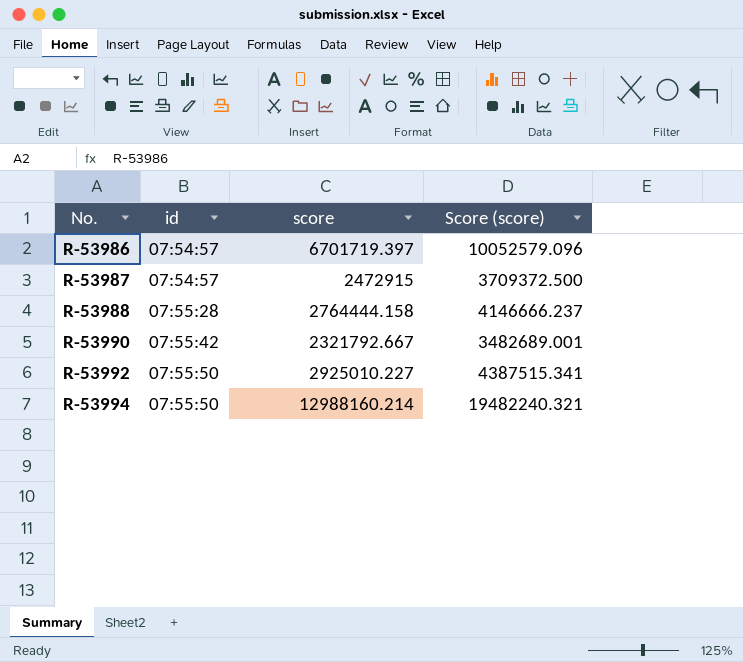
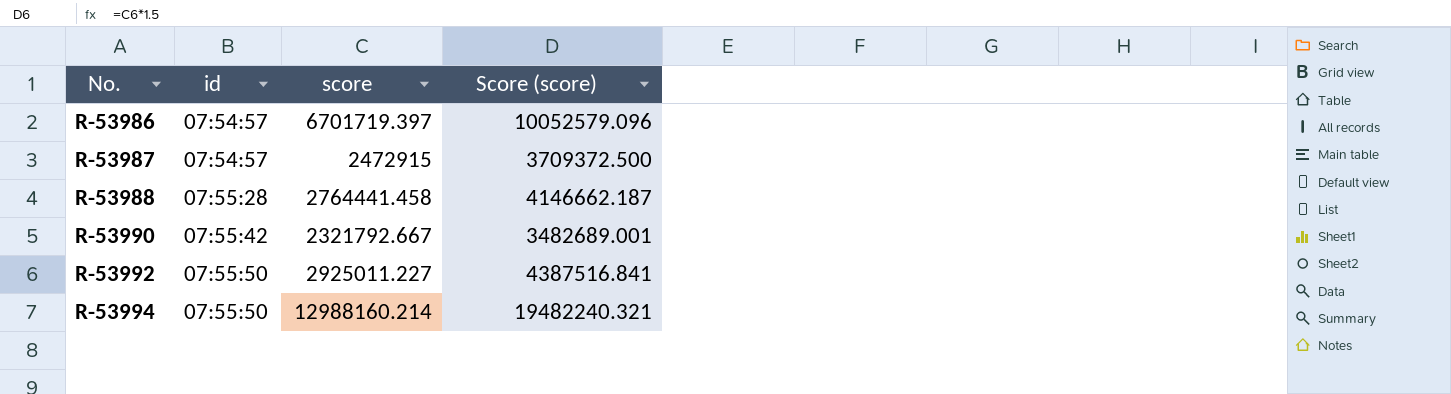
R-53988 | score: 2764444.158 -> 2764441.458
R-53988 | Score (score): 4146666.237 -> 4146662.187
R-53992 | score: 2925010.227 -> 2925011.227
R-53992 | Score (score): 4387515.341 -> 4387516.841

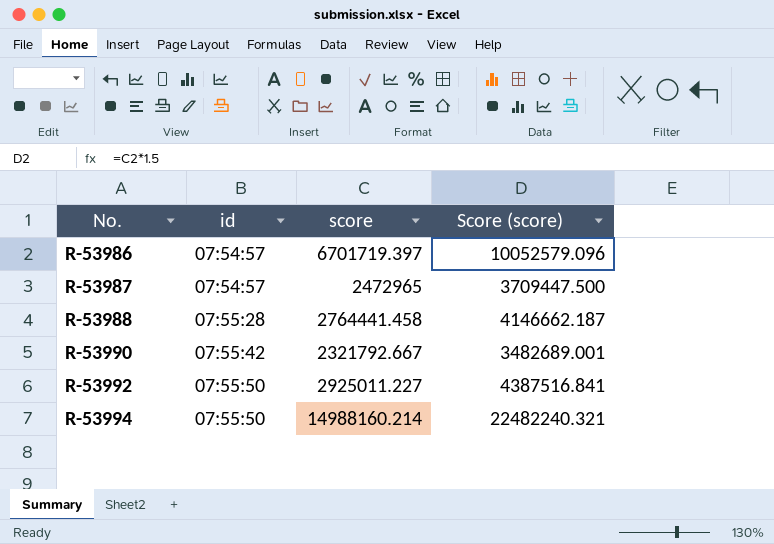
R-53987 | score: 2472915 -> 2472965
R-53987 | Score (score): 3709372.500 -> 3709447.500
R-53994 | score: 12988160.214 -> 14988160.214
R-53994 | Score (score): 19482240.321 -> 22482240.321

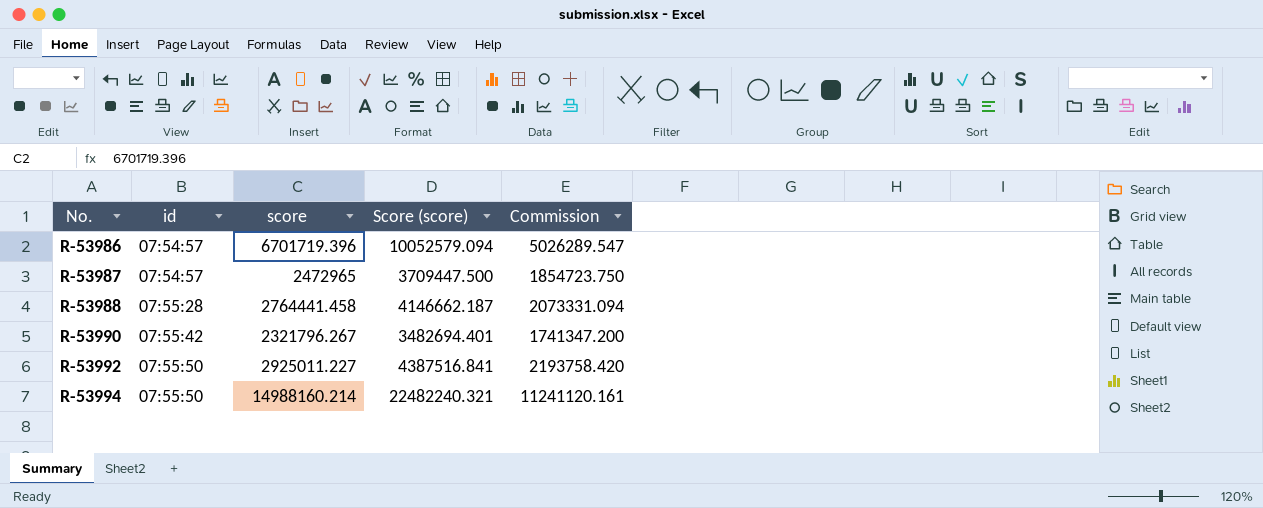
column Commission | formula: none -> [score] * 0.75
R-53986 | score: 6701719.397 -> 6701719.396
R-53986 | Score (score): 10052579.096 -> 10052579.094
R-53990 | score: 2321792.667 -> 2321796.267
R-53990 | Score (score): 3482689.001 -> 3482694.401

